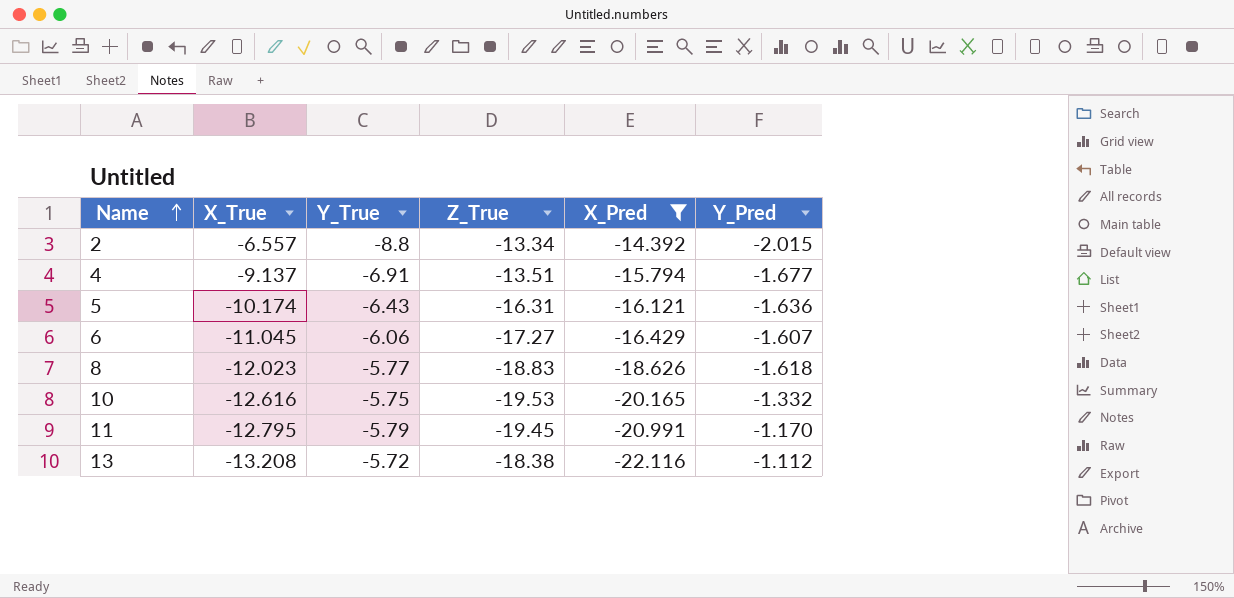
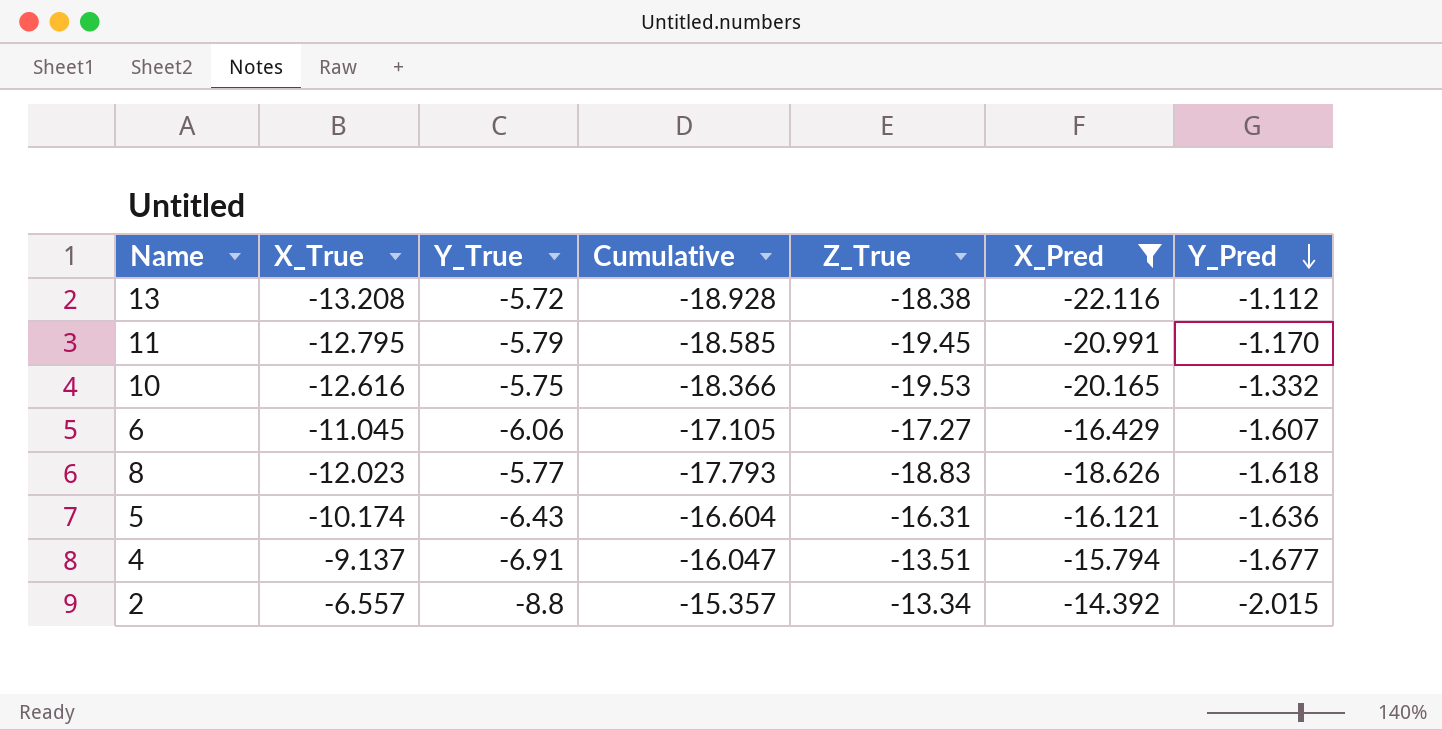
row order: Name ascending -> Y_Pred descending
column Cumulative | formula: none -> [X_True] + [Y_True]

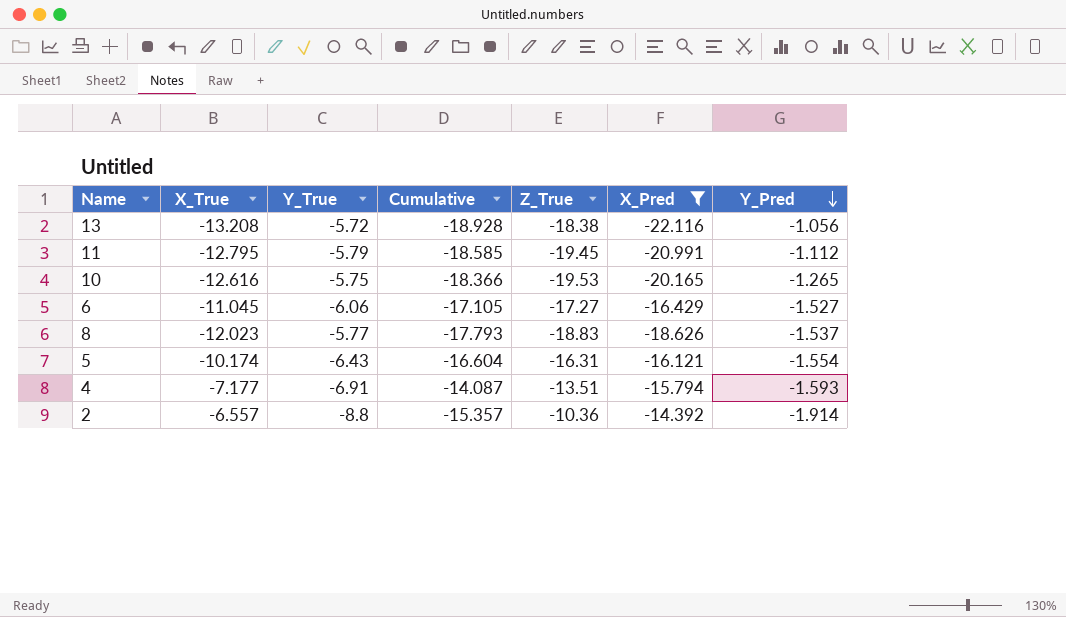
13 | Y_Pred: -1.112 -> -1.056
11 | Y_Pred: -1.170 -> -1.112
10 | Y_Pred: -1.332 -> -1.265
6 | Y_Pred: -1.607 -> -1.527
8 | Y_Pred: -1.618 -> -1.537
5 | Y_Pred: -1.636 -> -1.554
4 | X_True: -9.137 -> -7.177
4 | Cumulative: -16.047 -> -14.087
4 | Y_Pred: -1.677 -> -1.593
2 | Z_True: -13.34 -> -10.36
2 | Y_Pred: -2.015 -> -1.914

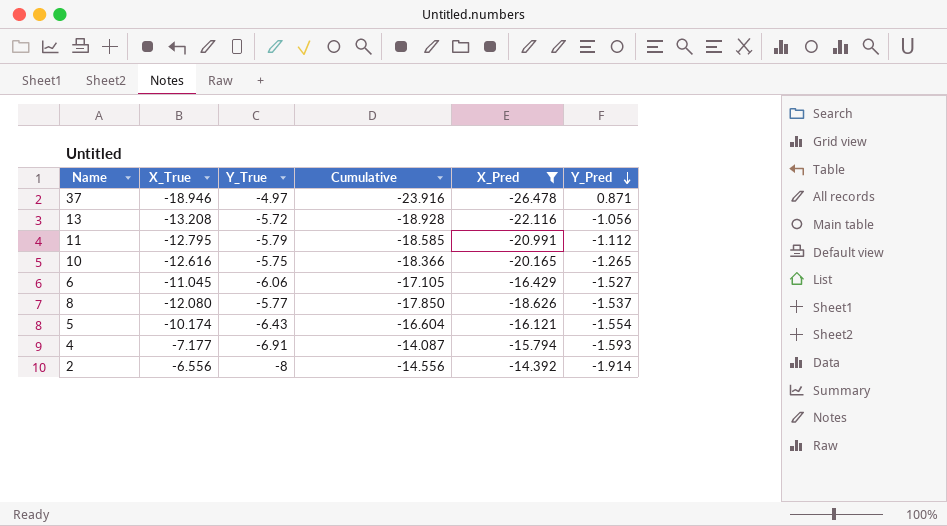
column Z_True | position: 5 -> none
row 37: none -> -18.946 | -4.97 | -23.916 | -26.478 | 0.871
8 | X_True: -12.023 -> -12.080
8 | Cumulative: -17.793 -> -17.850
2 | X_True: -6.557 -> -6.556
2 | Y_True: -8.8 -> -8
2 | Cumulative: -15.357 -> -14.556

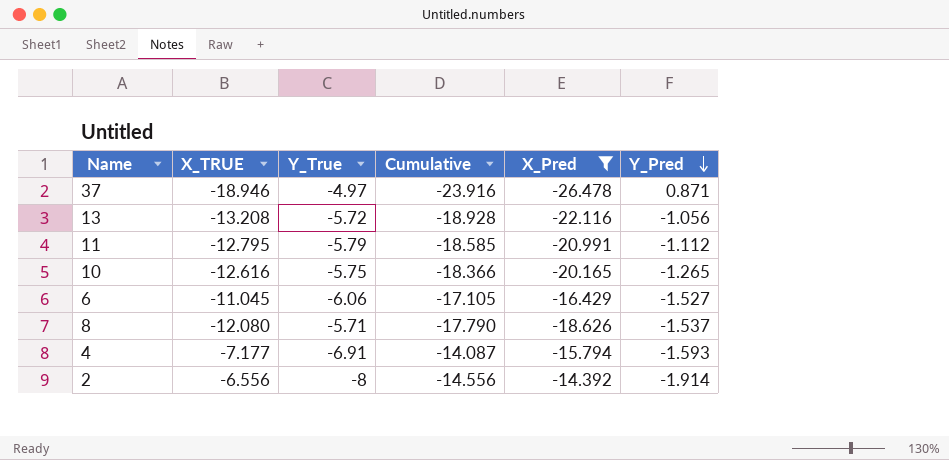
column name: X_True -> X_TRUE
row 5: -10.174 | -6.43 | -16.604 | -16.121 | -1.554 -> none
8 | Y_True: -5.77 -> -5.71
8 | Cumulative: -17.850 -> -17.790

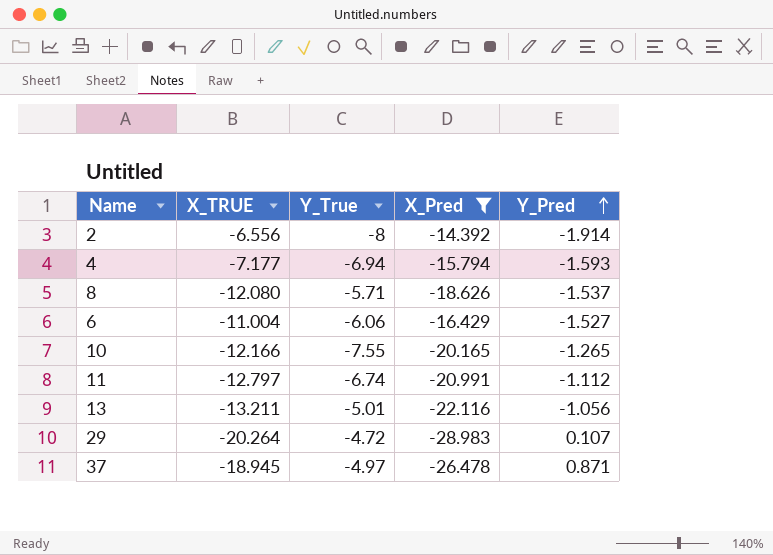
row order: Y_Pred descending -> Y_Pred ascending
column Cumulative | formula: [X_TRUE] + [Y_True] -> none
4 | Y_True: -6.91 -> -6.94
6 | X_TRUE: -11.045 -> -11.004
10 | X_TRUE: -12.616 -> -12.166
10 | Y_True: -5.75 -> -7.55
11 | X_TRUE: -12.795 -> -12.797
11 | Y_True: -5.79 -> -6.74
13 | X_TRUE: -13.208 -> -13.211
13 | Y_True: -5.72 -> -5.01
row 29: none -> -20.264 | -4.72 | -28.983 | 0.107
37 | X_TRUE: -18.946 -> -18.945

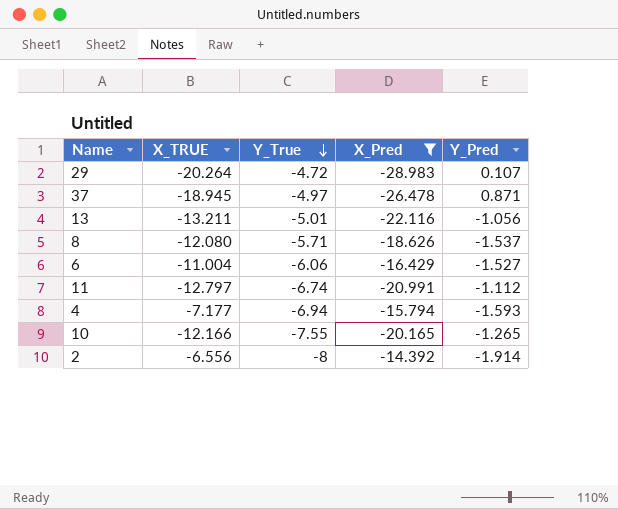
row order: Y_Pred ascending -> Y_True descending

